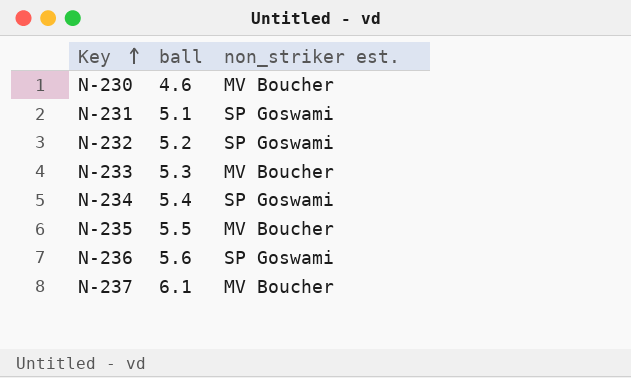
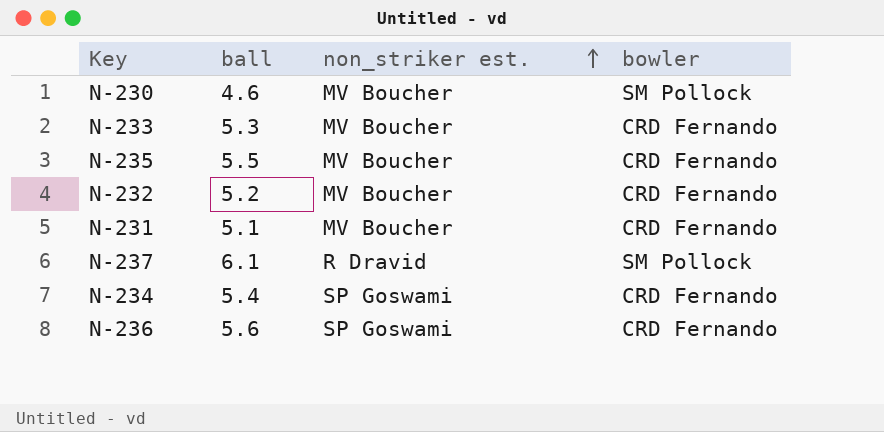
row order: Key ascending -> non_striker est. ascending
column bowler | position: none -> 4
N-232 | non_striker est.: SP Goswami -> MV Boucher
N-231 | non_striker est.: SP Goswami -> MV Boucher
N-237 | non_striker est.: MV Boucher -> R Dravid

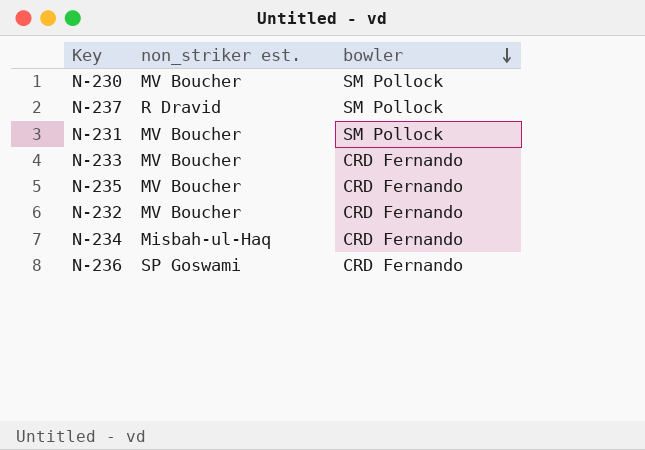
row order: non_striker est. ascending -> bowler descending
column ball | position: 2 -> none
N-231 | bowler: CRD Fernando -> SM Pollock
N-234 | non_striker est.: SP Goswami -> Misbah-ul-Haq

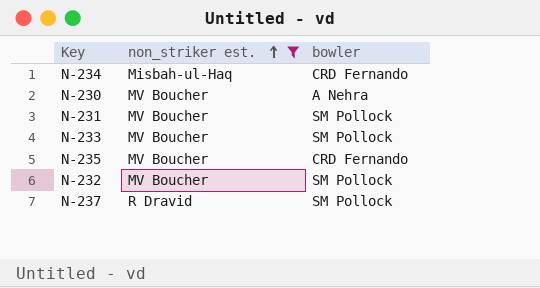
filter: none -> non_striker est. != SP Goswami
row order: bowler descending -> non_striker est. ascending
N-230 | bowler: SM Pollock -> A Nehra
N-233 | bowler: CRD Fernando -> SM Pollock
N-232 | bowler: CRD Fernando -> SM Pollock

